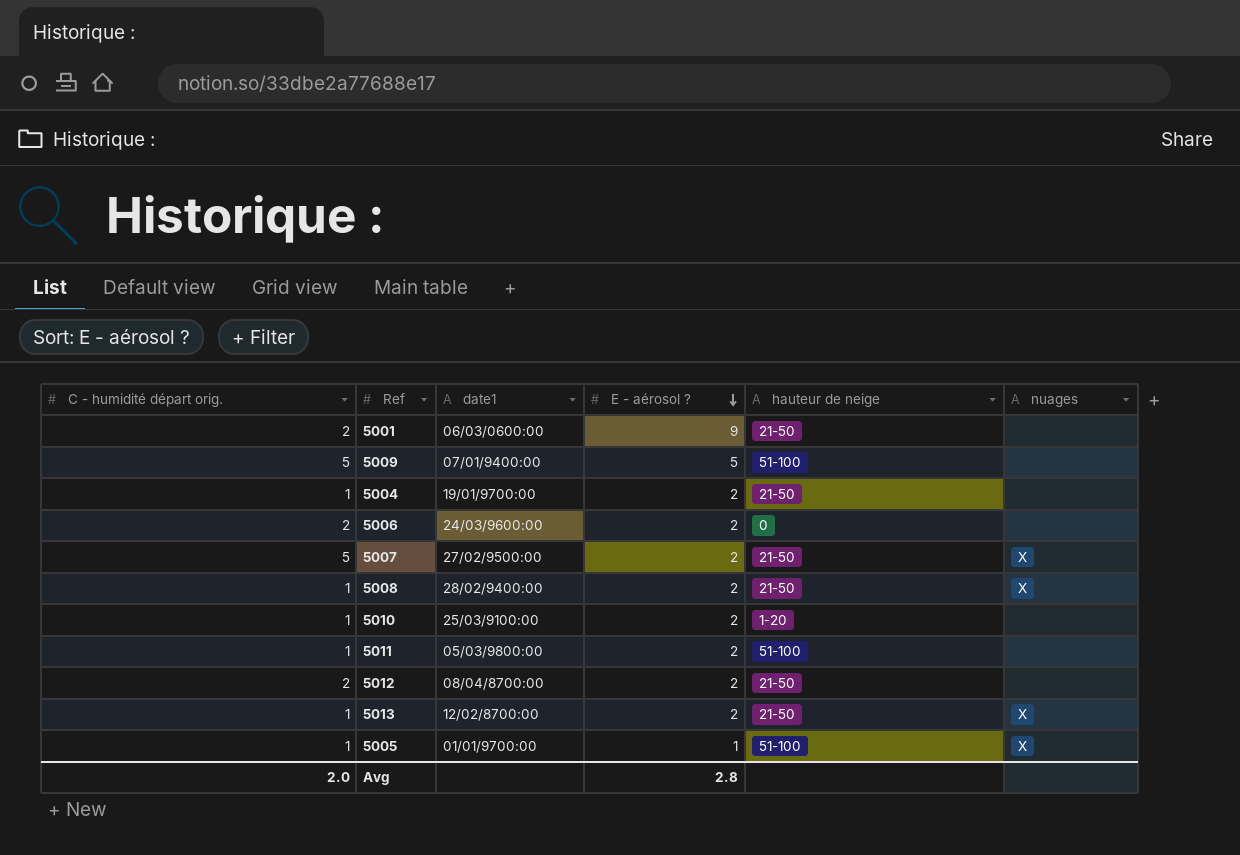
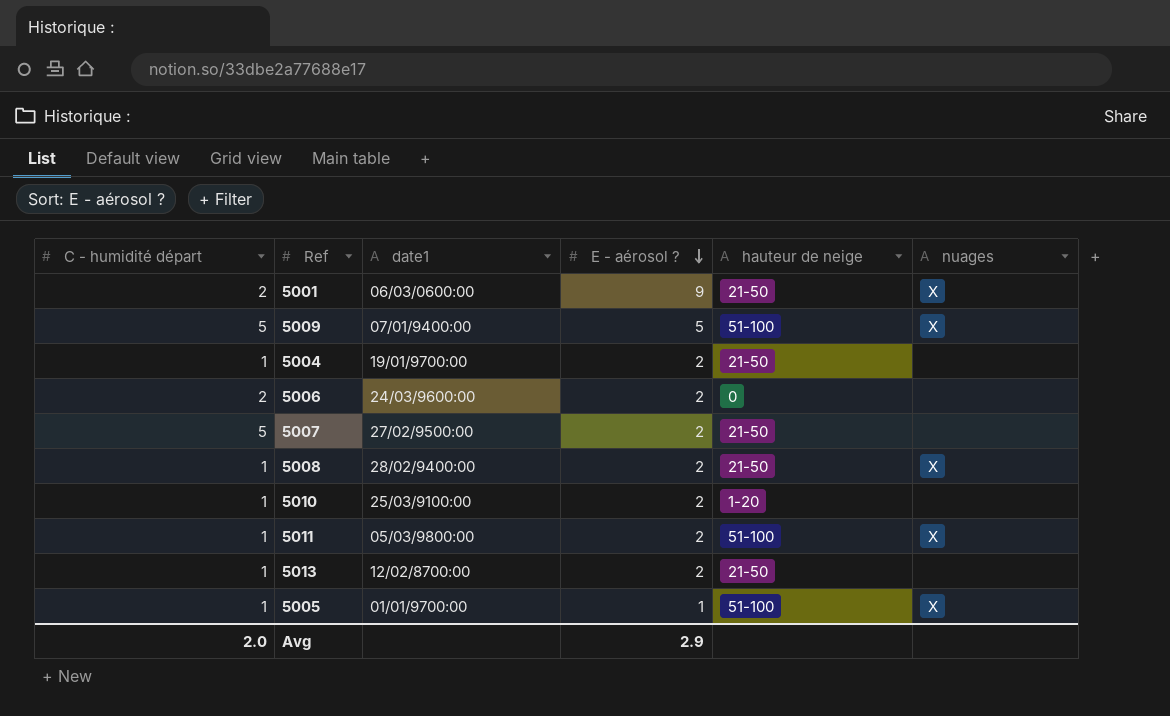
column name: C - humidité départ orig. -> C - humidité départ
row 5012: 2 | 08/04/8700:00 | 2 | 21-50 | none -> none
5001 | nuages: none -> X
5009 | nuages: none -> X
5007 | nuages: X -> none
5011 | nuages: none -> X
5013 | nuages: X -> none
Avg | E - aérosol ?: 2.8 -> 2.9

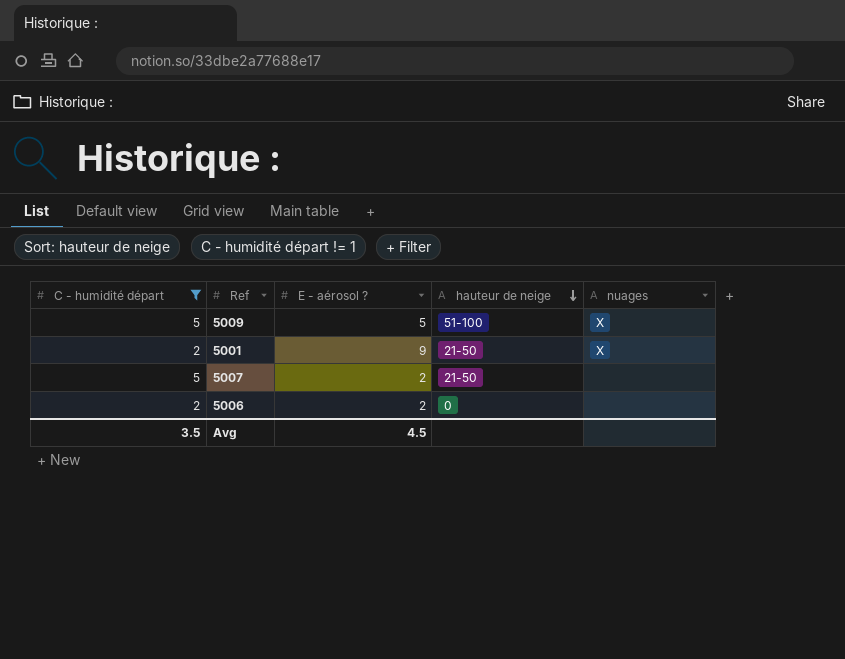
filter: none -> C - humidité départ != 1
row order: E - aérosol ? descending -> hauteur de neige descending
column date1 | position: 3 -> none
Avg | C - humidité départ: 2.0 -> 3.5
Avg | E - aérosol ?: 2.9 -> 4.5

